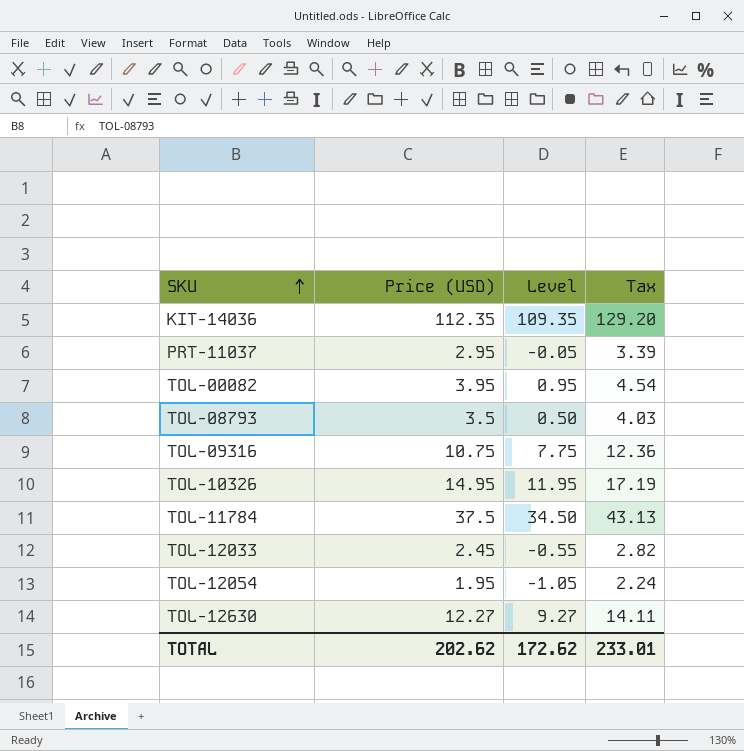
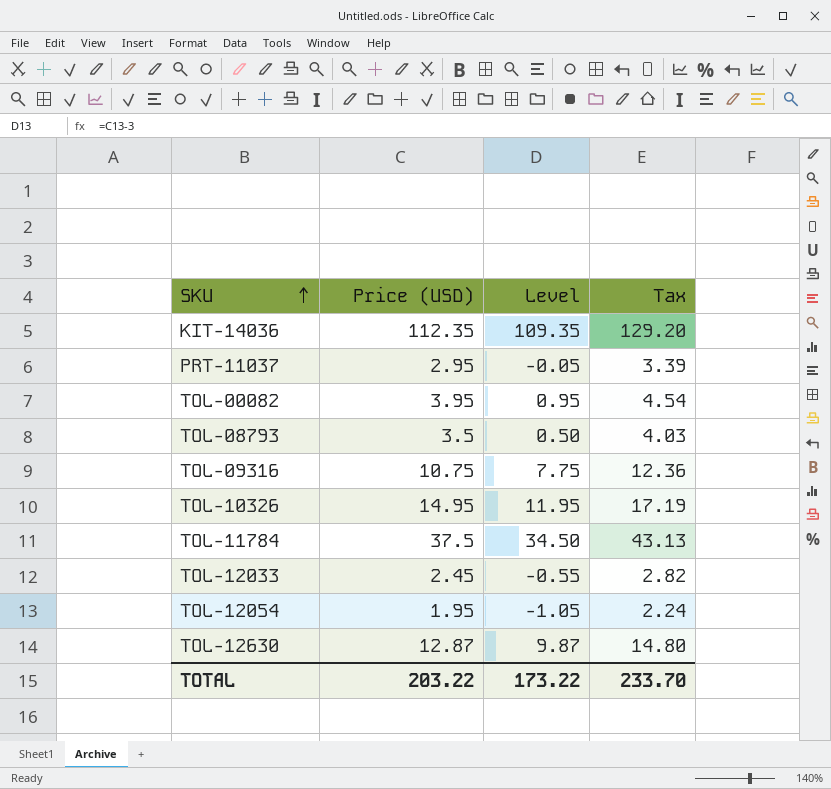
TOL-12630 | Price (USD): 12.27 -> 12.87
TOL-12630 | Level: 9.27 -> 9.87
TOL-12630 | Tax: 14.11 -> 14.80
TOTAL | Price (USD): 202.62 -> 203.22
TOTAL | Level: 172.62 -> 173.22
TOTAL | Tax: 233.01 -> 233.70

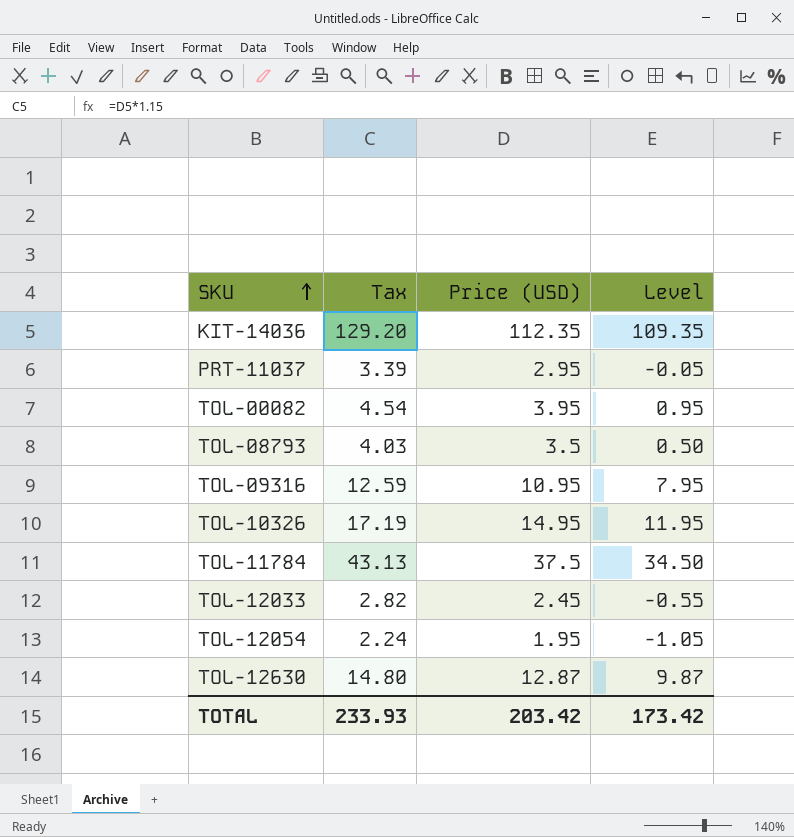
column Tax | position: 4 -> 2
TOL-09316 | Tax: 12.36 -> 12.59
TOL-09316 | Price (USD): 10.75 -> 10.95
TOL-09316 | Level: 7.75 -> 7.95
TOTAL | Tax: 233.70 -> 233.93
TOTAL | Price (USD): 203.22 -> 203.42
TOTAL | Level: 173.22 -> 173.42

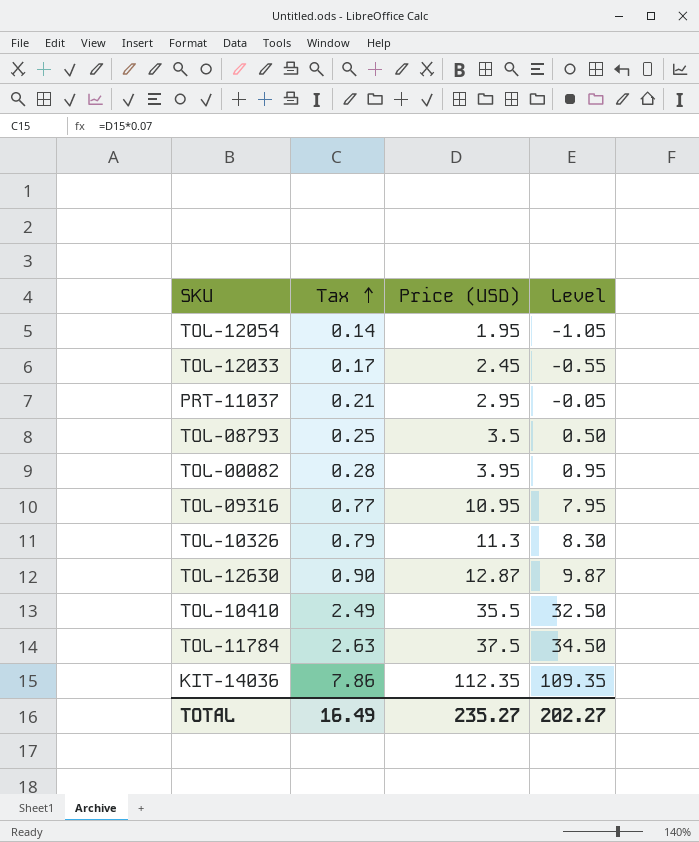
row order: SKU ascending -> Tax ascending
column Tax | formula: [Price (USD)] * 1.15 -> [Price (USD)] * 0.07
TOL-10326 | Price (USD): 14.95 -> 11.3
TOL-10326 | Level: 11.95 -> 8.30
row TOL-10410: none -> 2.49 | 35.5 | 32.50
TOTAL | Tax: 233.93 -> 16.49
TOTAL | Price (USD): 203.42 -> 235.27
TOTAL | Level: 173.42 -> 202.27

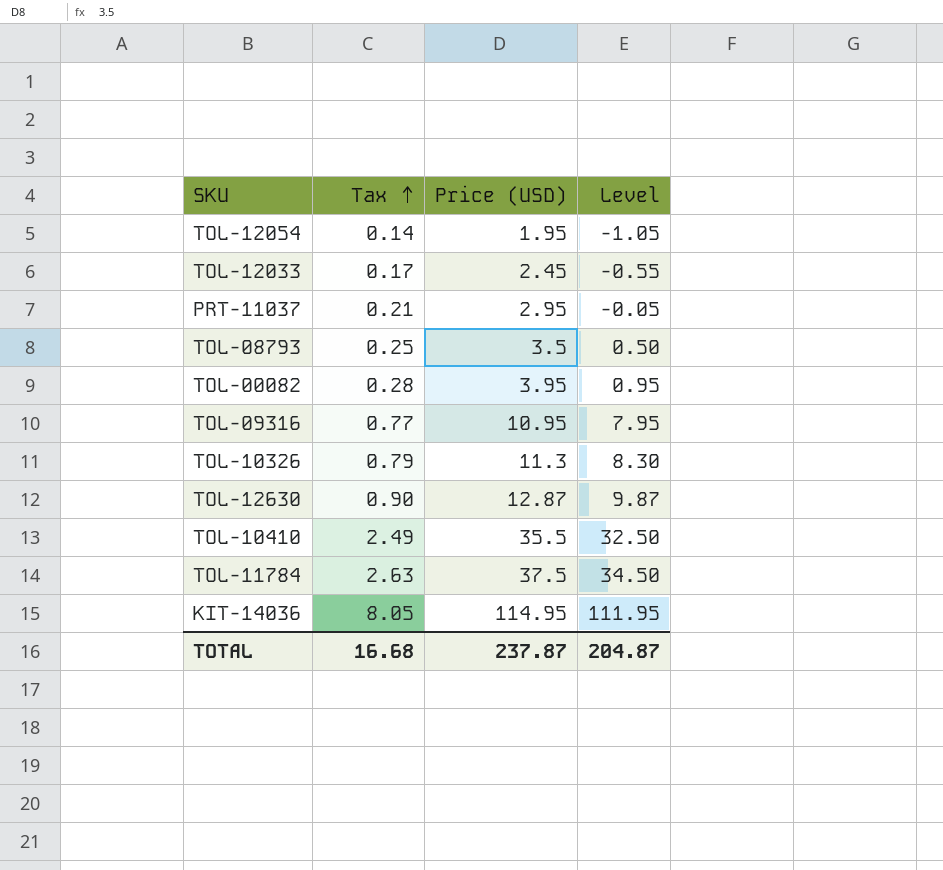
KIT-14036 | Tax: 7.86 -> 8.05
KIT-14036 | Price (USD): 112.35 -> 114.95
KIT-14036 | Level: 109.35 -> 111.95
TOTAL | Tax: 16.49 -> 16.68
TOTAL | Price (USD): 235.27 -> 237.87
TOTAL | Level: 202.27 -> 204.87

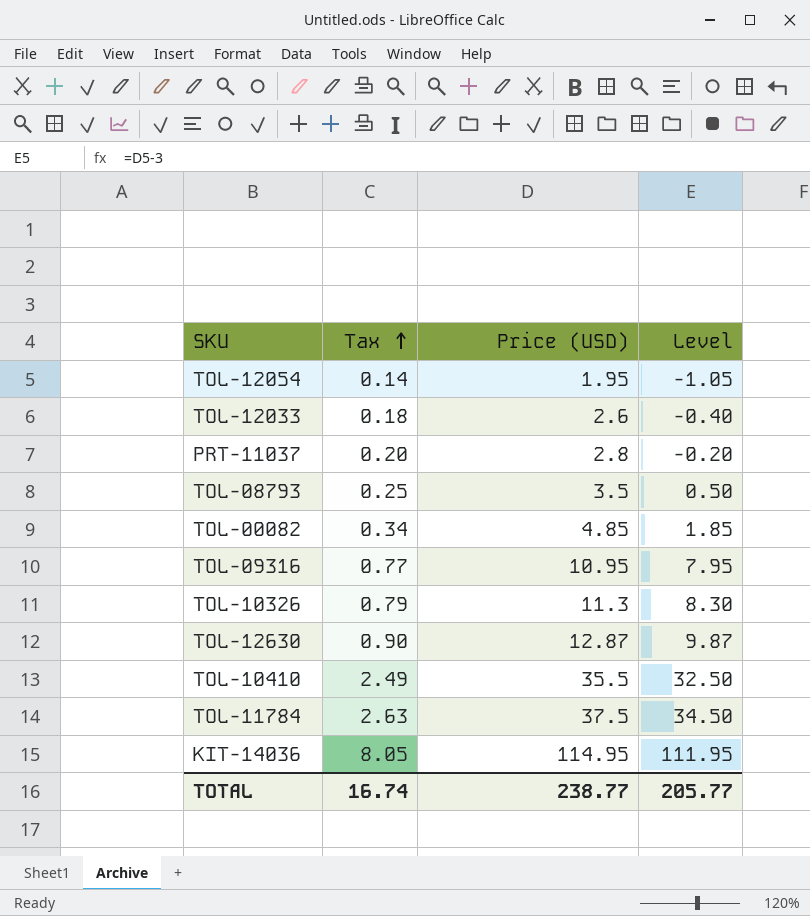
TOL-12033 | Tax: 0.17 -> 0.18
TOL-12033 | Price (USD): 2.45 -> 2.6
TOL-12033 | Level: -0.55 -> -0.40
PRT-11037 | Tax: 0.21 -> 0.20
PRT-11037 | Price (USD): 2.95 -> 2.8
PRT-11037 | Level: -0.05 -> -0.20
TOL-00082 | Tax: 0.28 -> 0.34
TOL-00082 | Price (USD): 3.95 -> 4.85
TOL-00082 | Level: 0.95 -> 1.85
TOTAL | Tax: 16.68 -> 16.74
TOTAL | Price (USD): 237.87 -> 238.77
TOTAL | Level: 204.87 -> 205.77

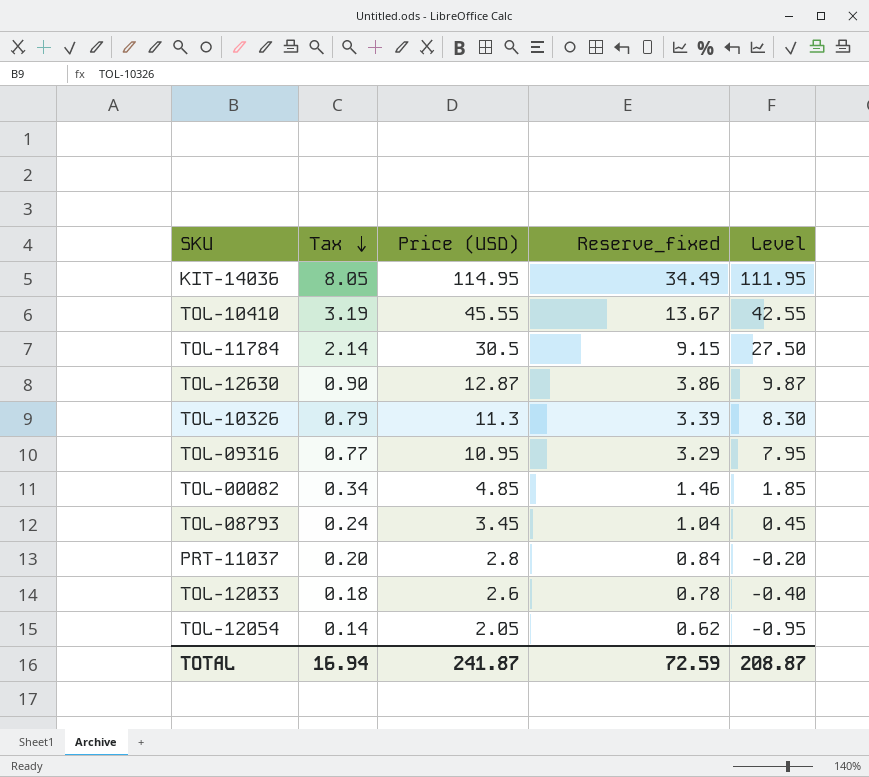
row order: Tax ascending -> Tax descending
column Reserve_fixed | formula: none -> [Price (USD)] * 0.3
TOL-10410 | Tax: 2.49 -> 3.19
TOL-10410 | Price (USD): 35.5 -> 45.55
TOL-10410 | Level: 32.50 -> 42.55
TOL-11784 | Tax: 2.63 -> 2.14
TOL-11784 | Price (USD): 37.5 -> 30.5
TOL-11784 | Level: 34.50 -> 27.50
TOL-08793 | Tax: 0.25 -> 0.24
TOL-08793 | Price (USD): 3.5 -> 3.45
TOL-08793 | Level: 0.50 -> 0.45
TOL-12054 | Price (USD): 1.95 -> 2.05
TOL-12054 | Level: -1.05 -> -0.95
TOTAL | Tax: 16.74 -> 16.94
TOTAL | Price (USD): 238.77 -> 241.87
TOTAL | Level: 205.77 -> 208.87

